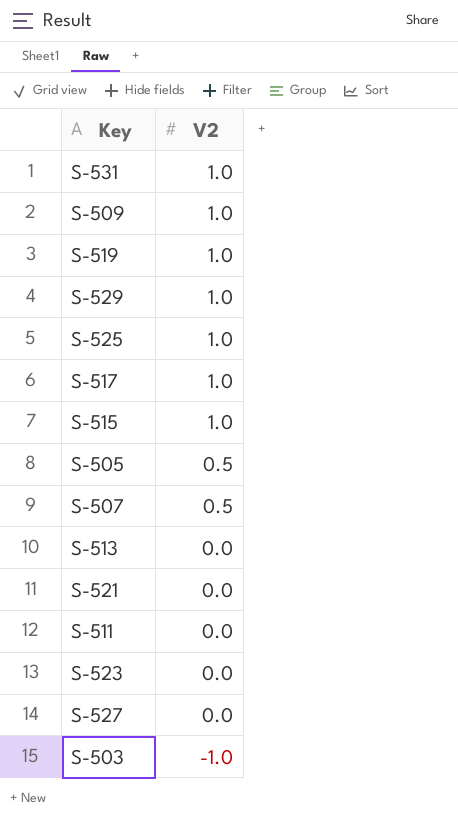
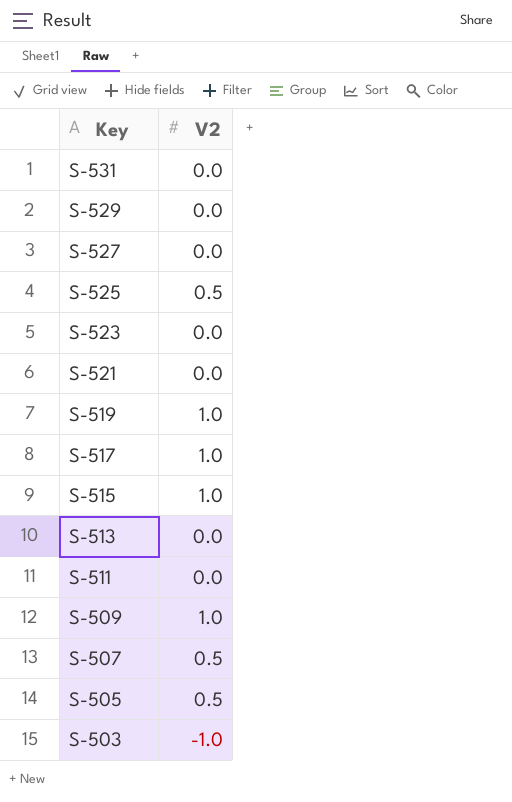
row order: V2 descending -> Key descending
S-531 | V2: 1.0 -> 0.0
S-529 | V2: 1.0 -> 0.0
S-525 | V2: 1.0 -> 0.5

